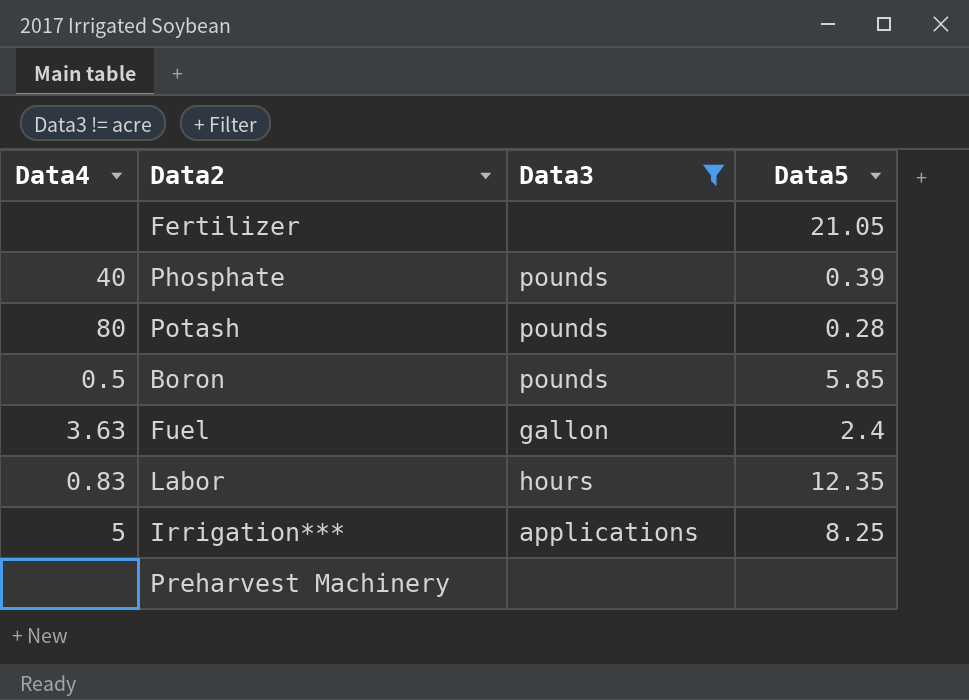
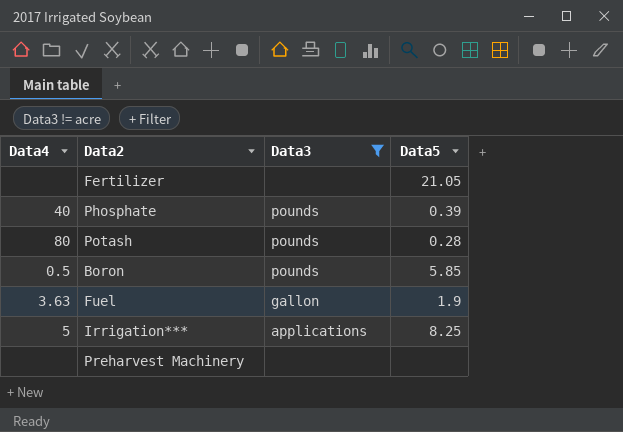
row Labor: 0.83 | hours | 12.35 -> none
Fuel | Data5: 2.4 -> 1.9

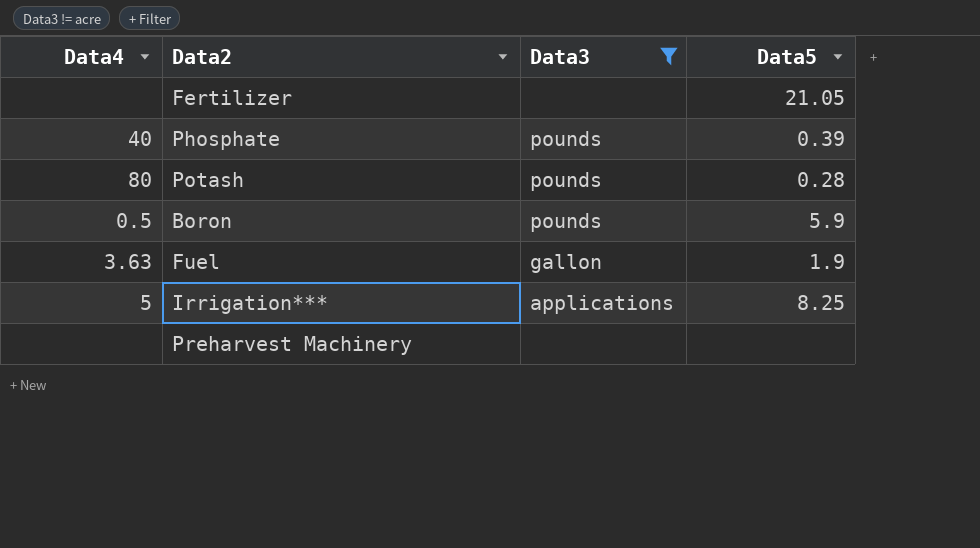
Boron | Data5: 5.85 -> 5.9

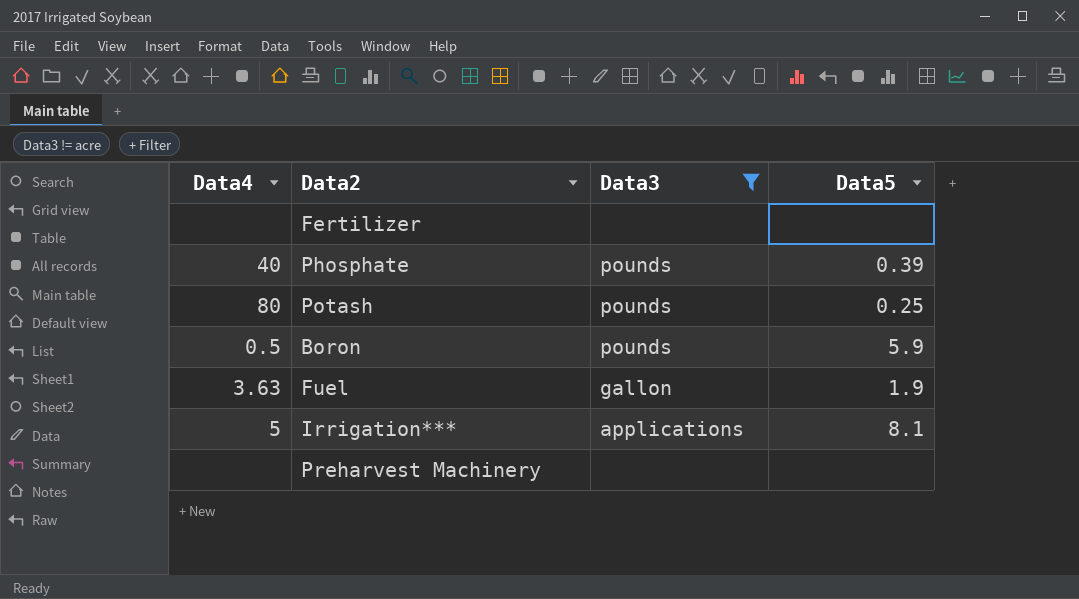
Fertilizer | Data5: 21.05 -> none
Potash | Data5: 0.28 -> 0.25
Irrigation*** | Data5: 8.25 -> 8.1

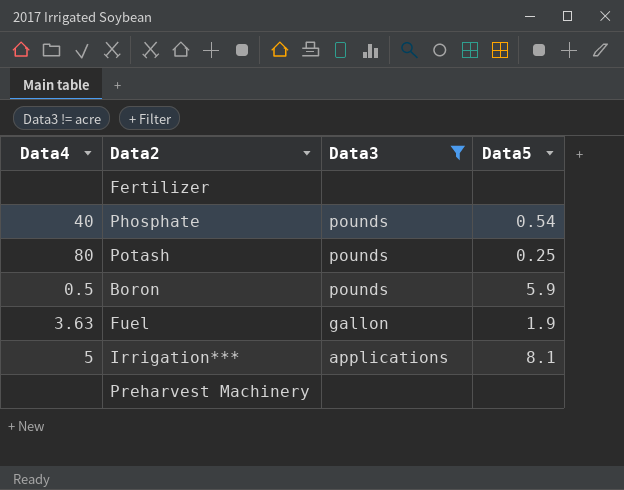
Phosphate | Data5: 0.39 -> 0.54

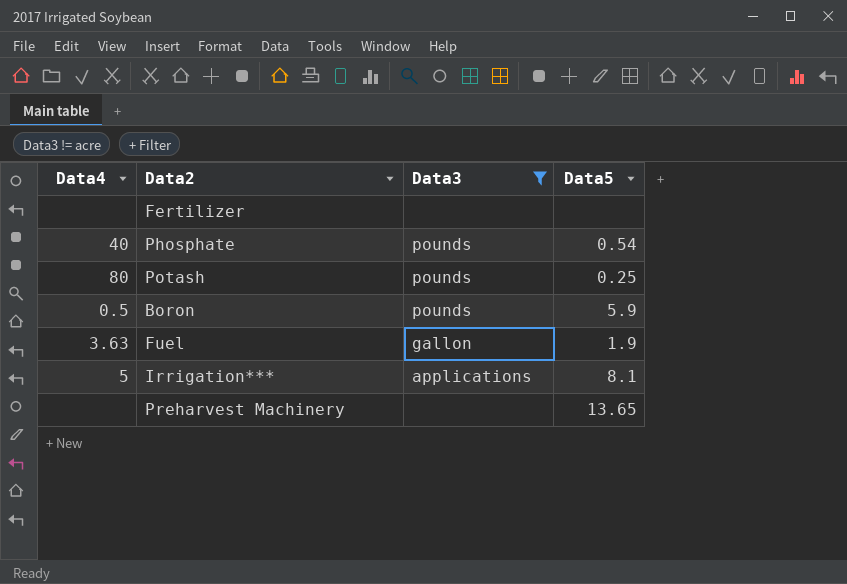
Preharvest Machinery | Data5: none -> 13.65

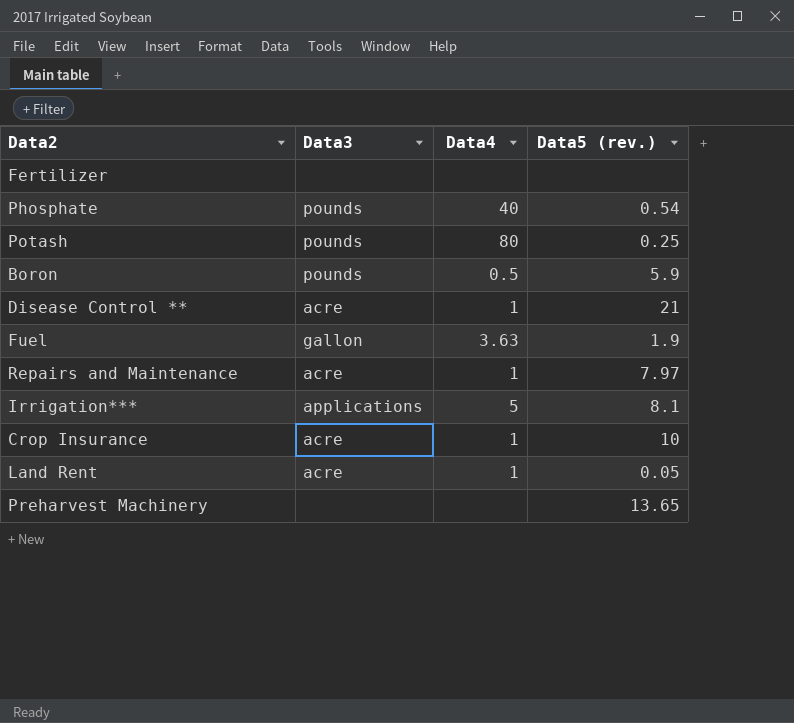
filter: Data3 != acre -> none
column Data4 | position: 1 -> 3
column name: Data5 -> Data5 (rev.)

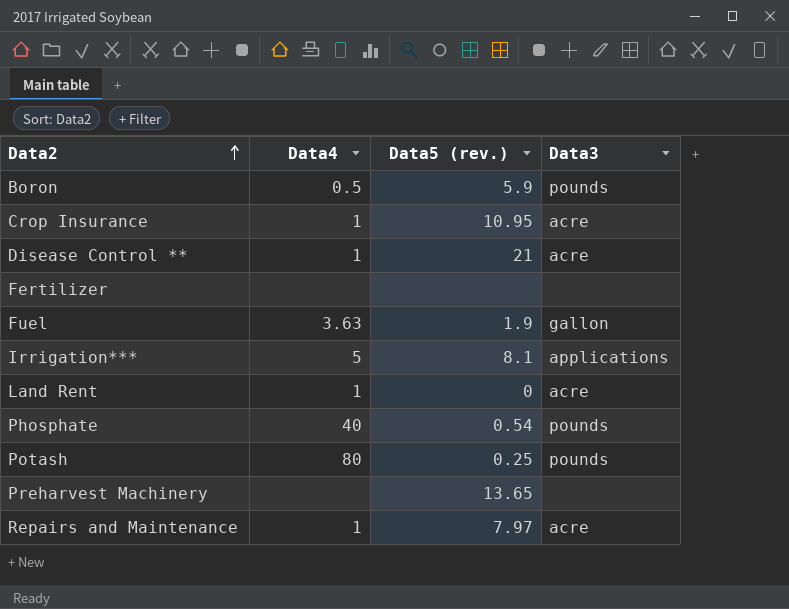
row order: none -> Data2 ascending
column Data3 | position: 2 -> 4
Crop Insurance | Data5 (rev.): 10 -> 10.95
Land Rent | Data5 (rev.): 0.05 -> 0

